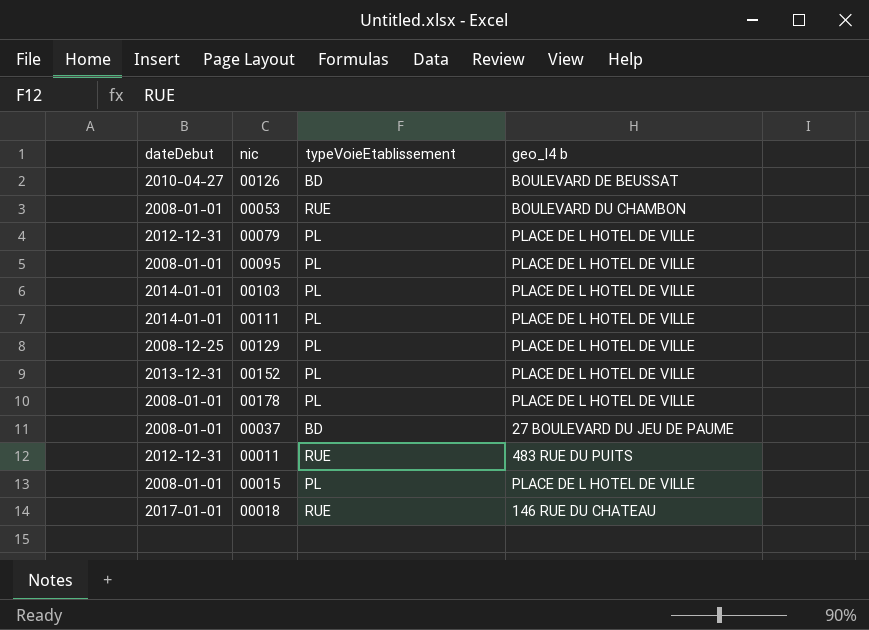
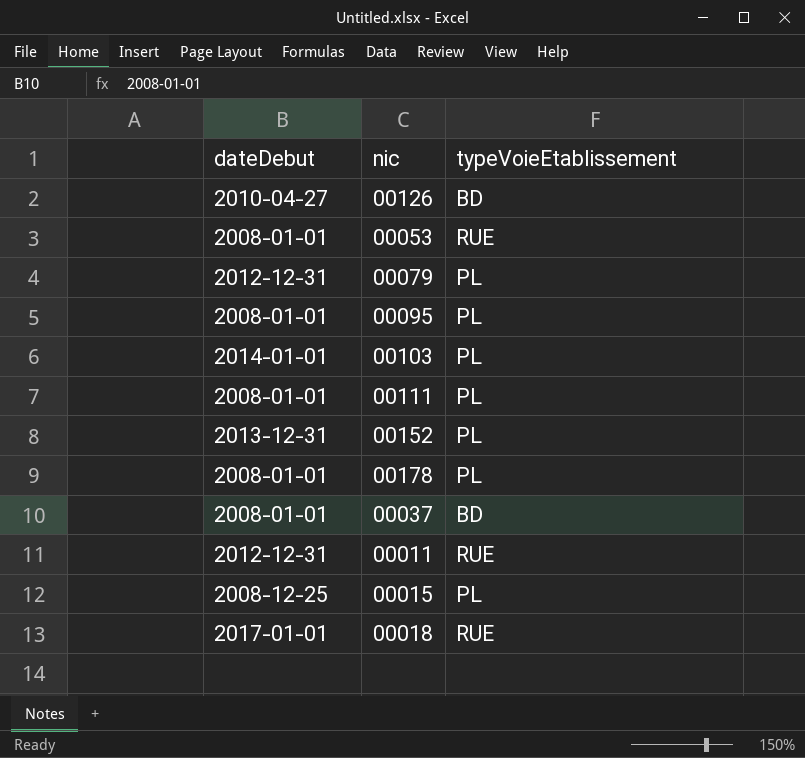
column geo_l4 b | position: 4 -> none
row 00129: 2008-12-25 | PL | PLACE DE L HOTEL DE VILLE -> none
00111 | dateDebut: 2014-01-01 -> 2008-01-01
00015 | dateDebut: 2008-01-01 -> 2008-12-25

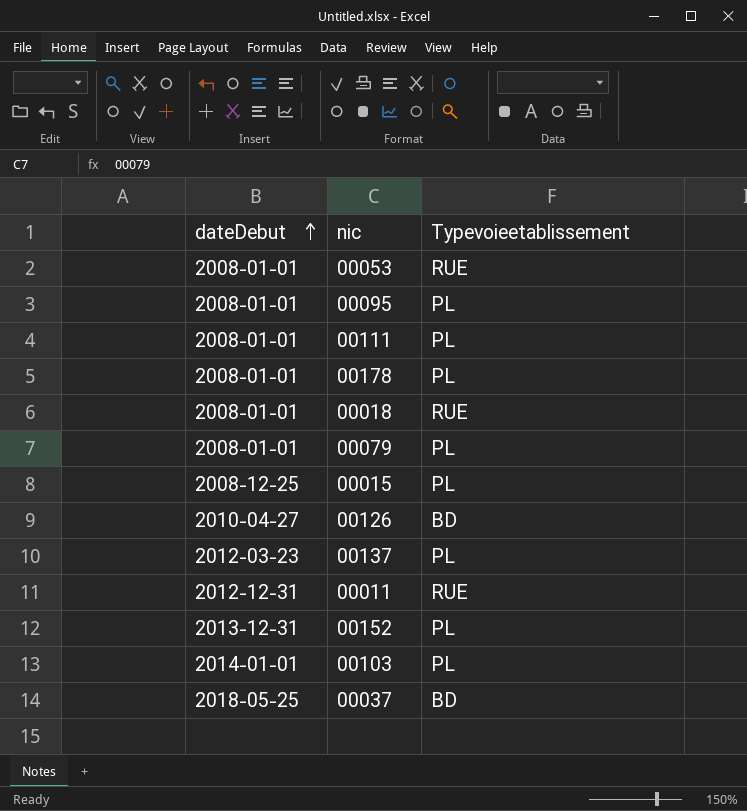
row order: none -> dateDebut ascending
column name: typeVoieEtablissement -> Typevoieetablissement
00018 | dateDebut: 2017-01-01 -> 2008-01-01
00079 | dateDebut: 2012-12-31 -> 2008-01-01
row 00137: none -> 2012-03-23 | PL
00037 | dateDebut: 2008-01-01 -> 2018-05-25

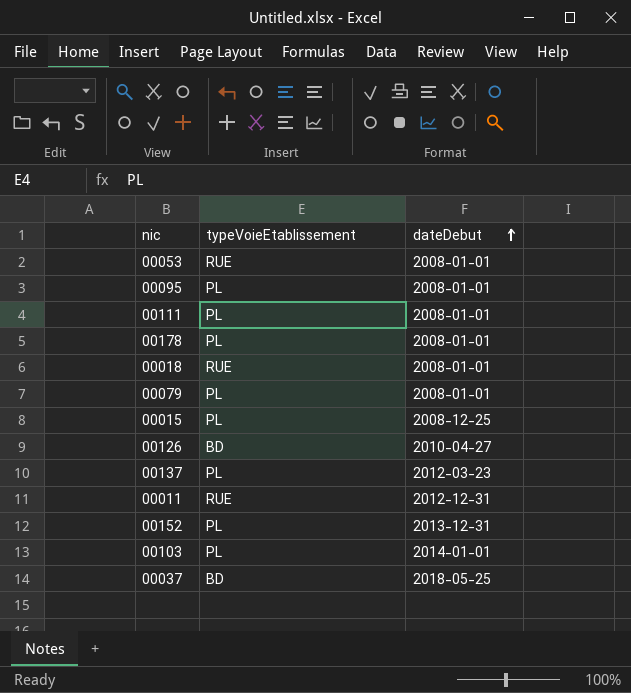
column name: Typevoieetablissement -> typeVoieEtablissement
column dateDebut | position: 1 -> 3

